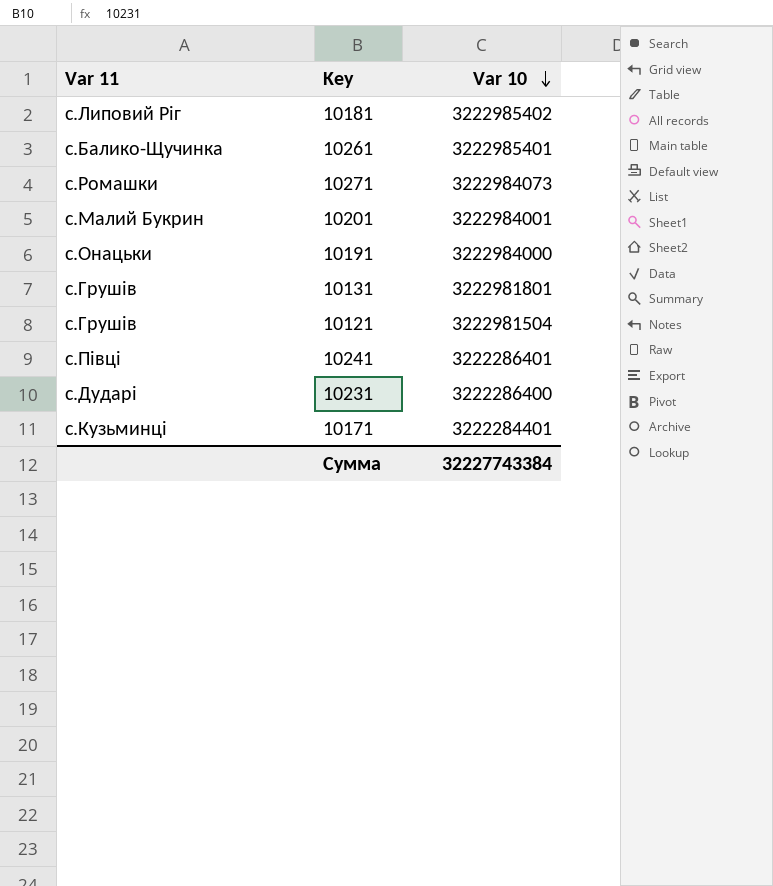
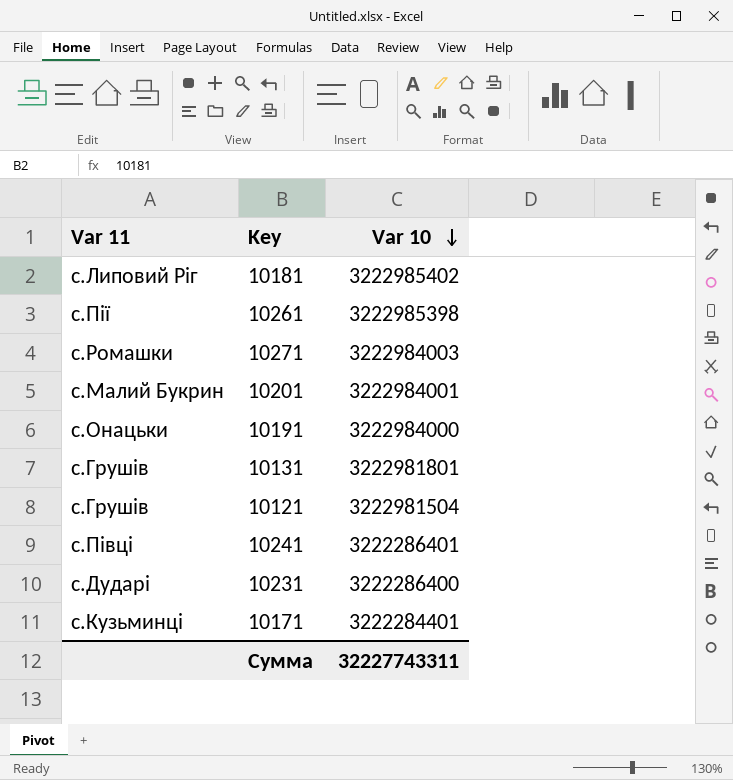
10261 | Var 11: с.Балико-Щучинка -> с.Пії
10261 | Var 10: 3222985401 -> 3222985398
10271 | Var 10: 3222984073 -> 3222984003
Сумма | Var 10: 32227743384 -> 32227743311

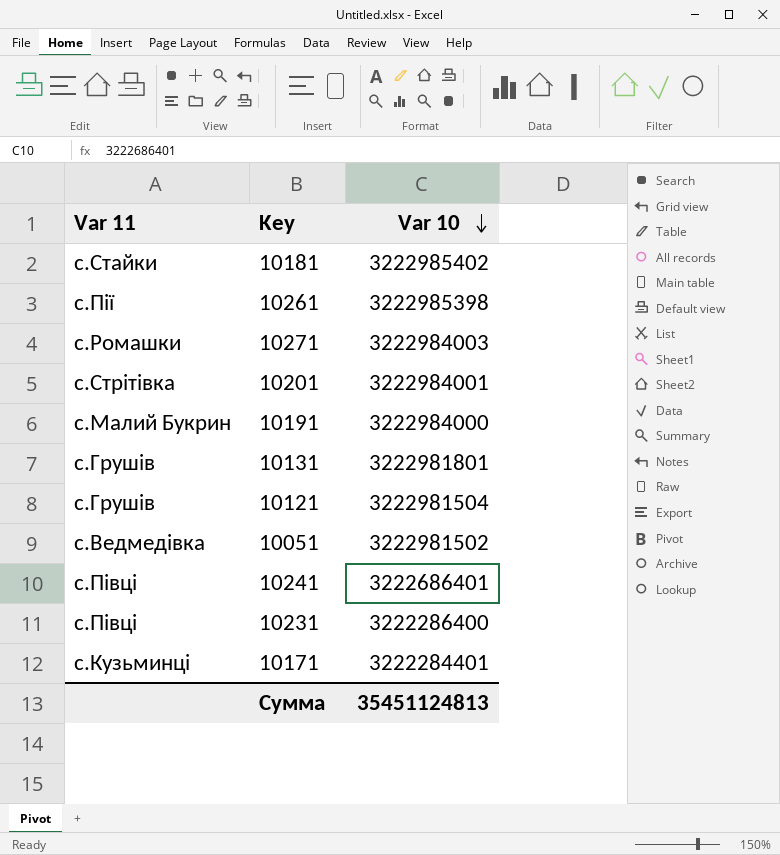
10181 | Var 11: с.Липовий Ріг -> с.Стайки
10201 | Var 11: с.Малий Букрин -> с.Стрітівка
10191 | Var 11: с.Онацьки -> с.Малий Букрин
row 10051: none -> с.Ведмедівка | 3222981502
10241 | Var 10: 3222286401 -> 3222686401
10231 | Var 11: с.Дударі -> с.Півці
Сумма | Var 10: 32227743311 -> 35451124813

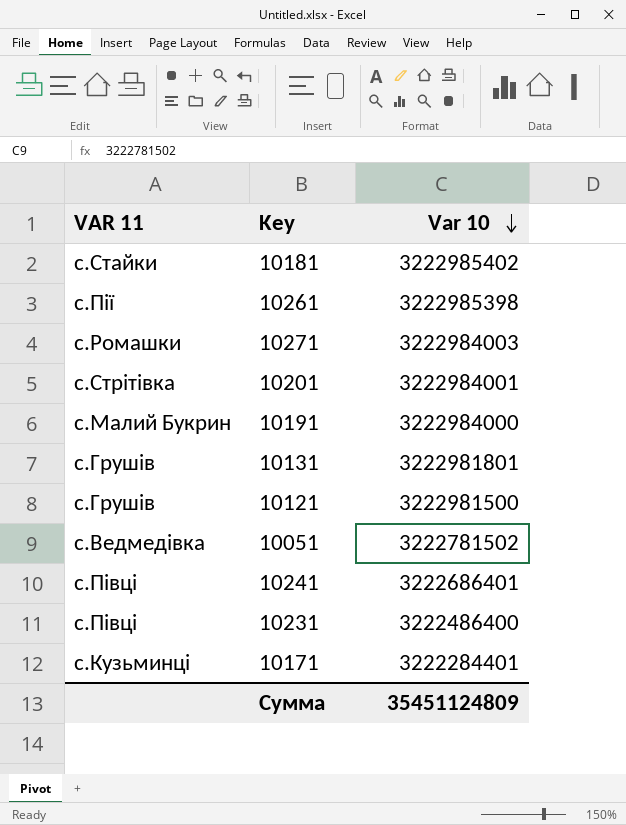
column name: Var 11 -> VAR 11
10121 | Var 10: 3222981504 -> 3222981500
10051 | Var 10: 3222981502 -> 3222781502
10231 | Var 10: 3222286400 -> 3222486400
Сумма | Var 10: 35451124813 -> 35451124809

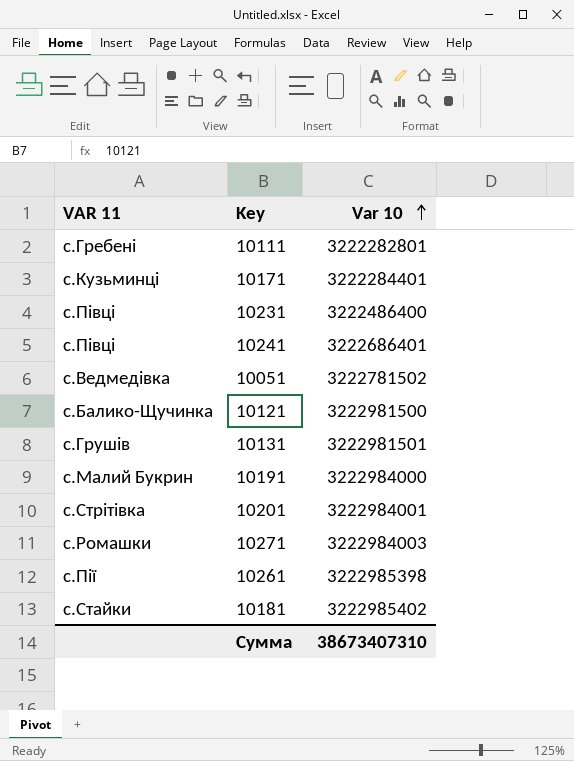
row order: Var 10 descending -> Var 10 ascending
row 10111: none -> с.Гребені | 3222282801
10121 | VAR 11: с.Грушів -> с.Балико-Щучинка
10131 | Var 10: 3222981801 -> 3222981501
Сумма | Var 10: 35451124809 -> 38673407310

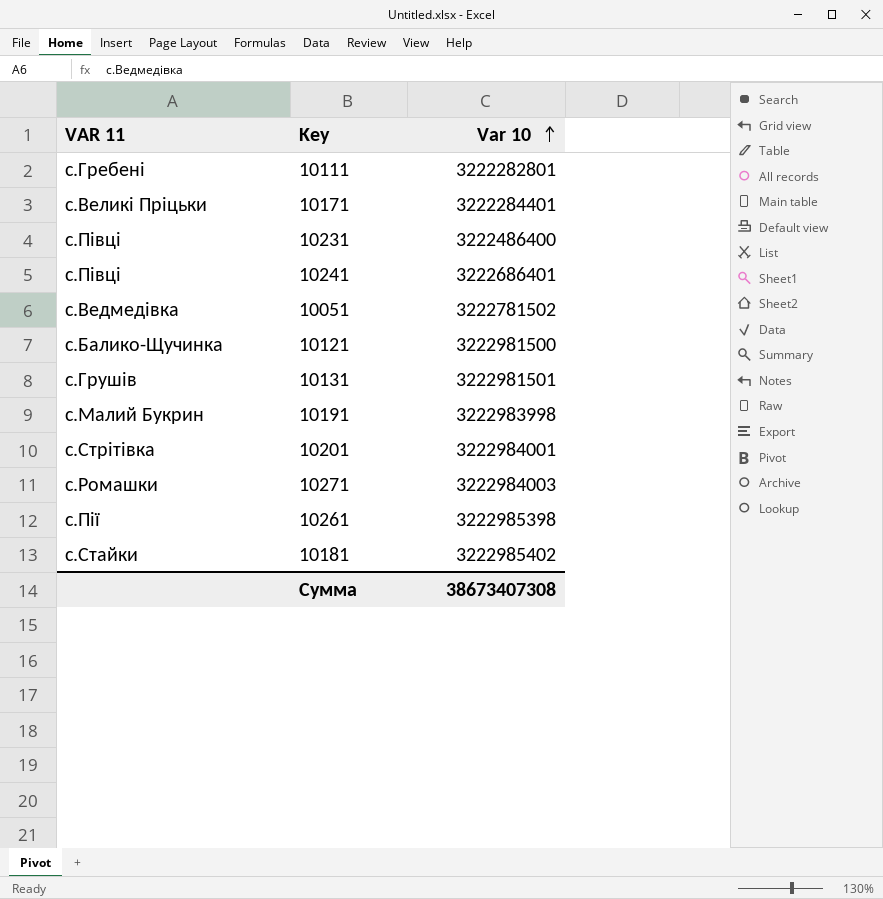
10171 | VAR 11: с.Кузьминці -> с.Великі Пріцьки
10191 | Var 10: 3222984000 -> 3222983998
Сумма | Var 10: 38673407310 -> 38673407308

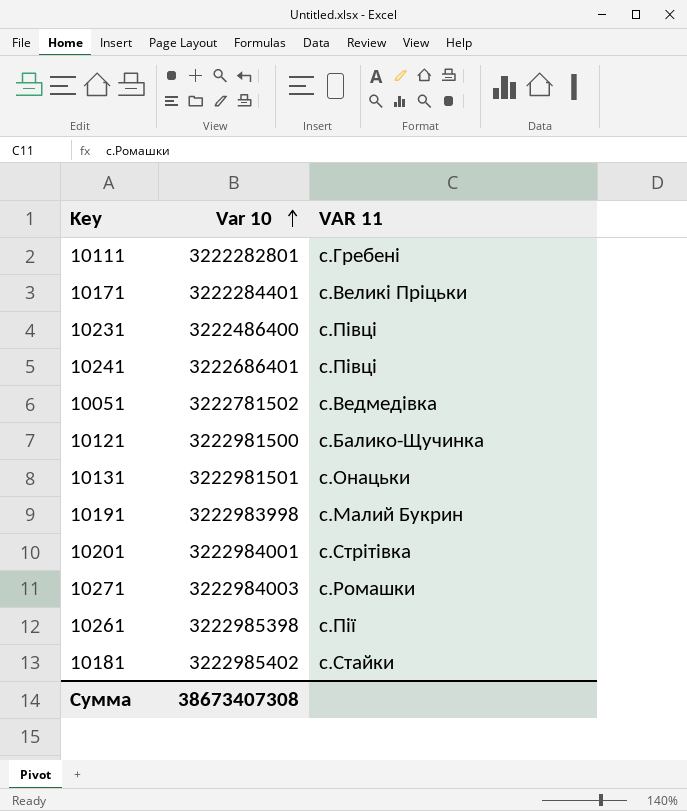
column VAR 11 | position: 1 -> 3
10131 | VAR 11: с.Грушів -> с.Онацьки

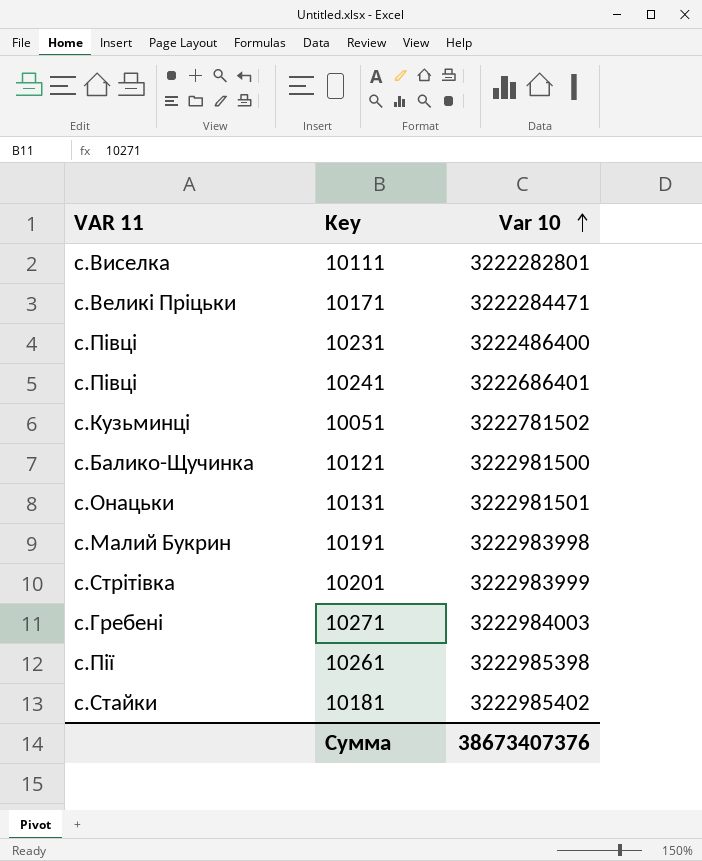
column VAR 11 | position: 3 -> 1
10111 | VAR 11: с.Гребені -> с.Виселка
10171 | Var 10: 3222284401 -> 3222284471
10051 | VAR 11: с.Ведмедівка -> с.Кузьминці
10201 | Var 10: 3222984001 -> 3222983999
10271 | VAR 11: с.Ромашки -> с.Гребені
Сумма | Var 10: 38673407308 -> 38673407376

